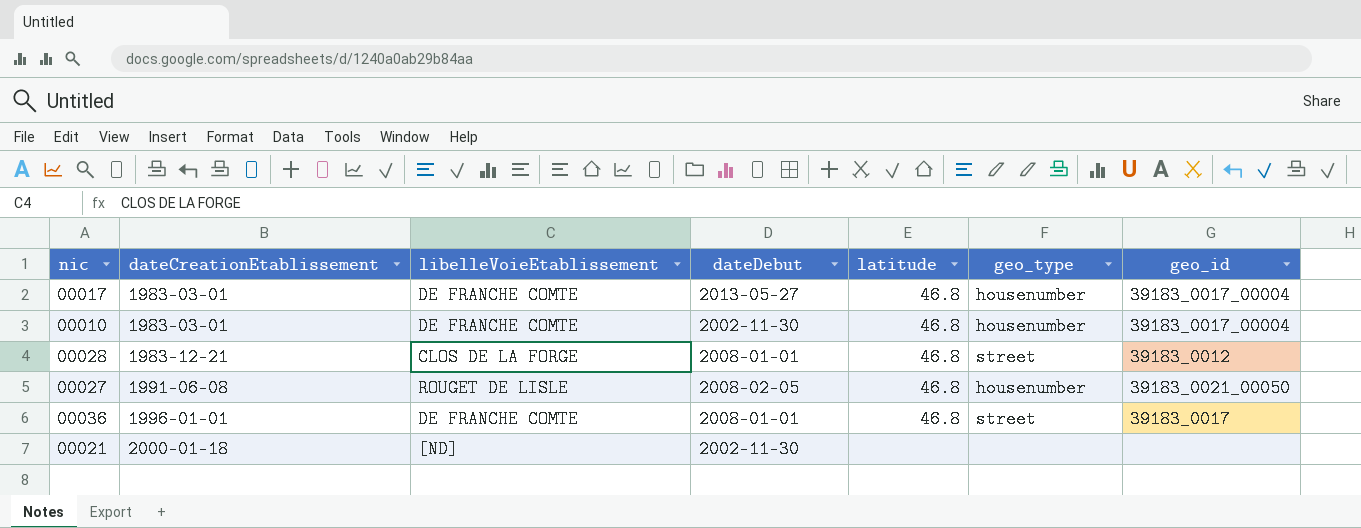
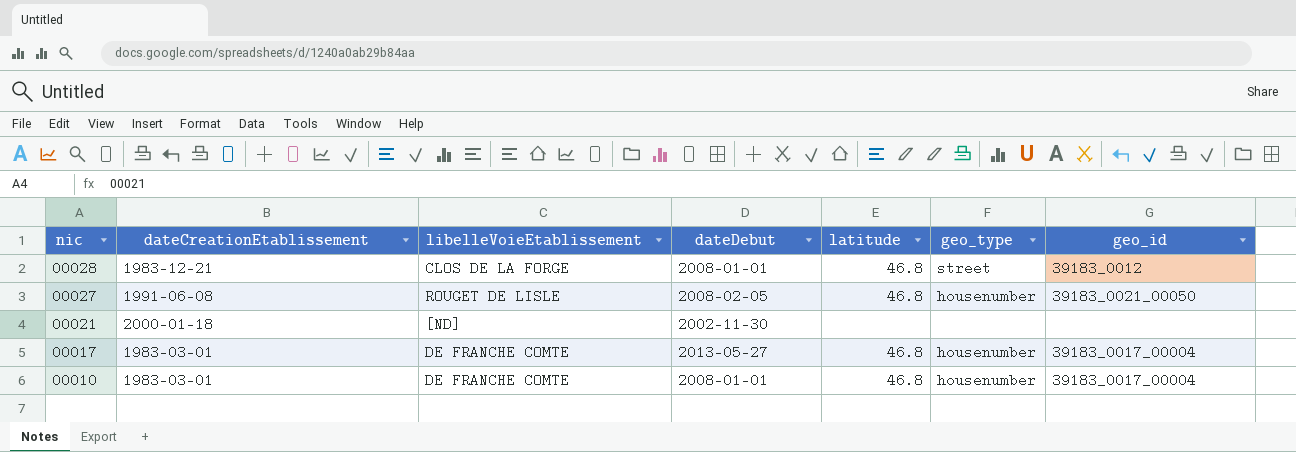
row order: dateCreationEtablissement ascending -> nic descending
row 00036: 1996-01-01 | DE FRANCHE COMTE | 2008-01-01 | 46.8 | street | 39183_0017 -> none
00010 | dateDebut: 2002-11-30 -> 2008-01-01

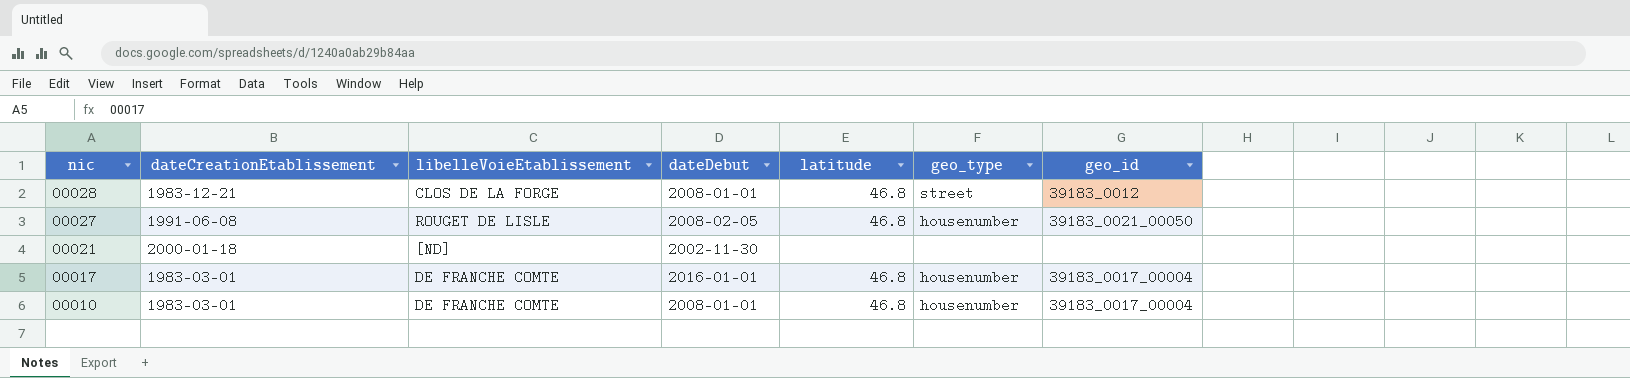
00017 | dateDebut: 2013-05-27 -> 2016-01-01

